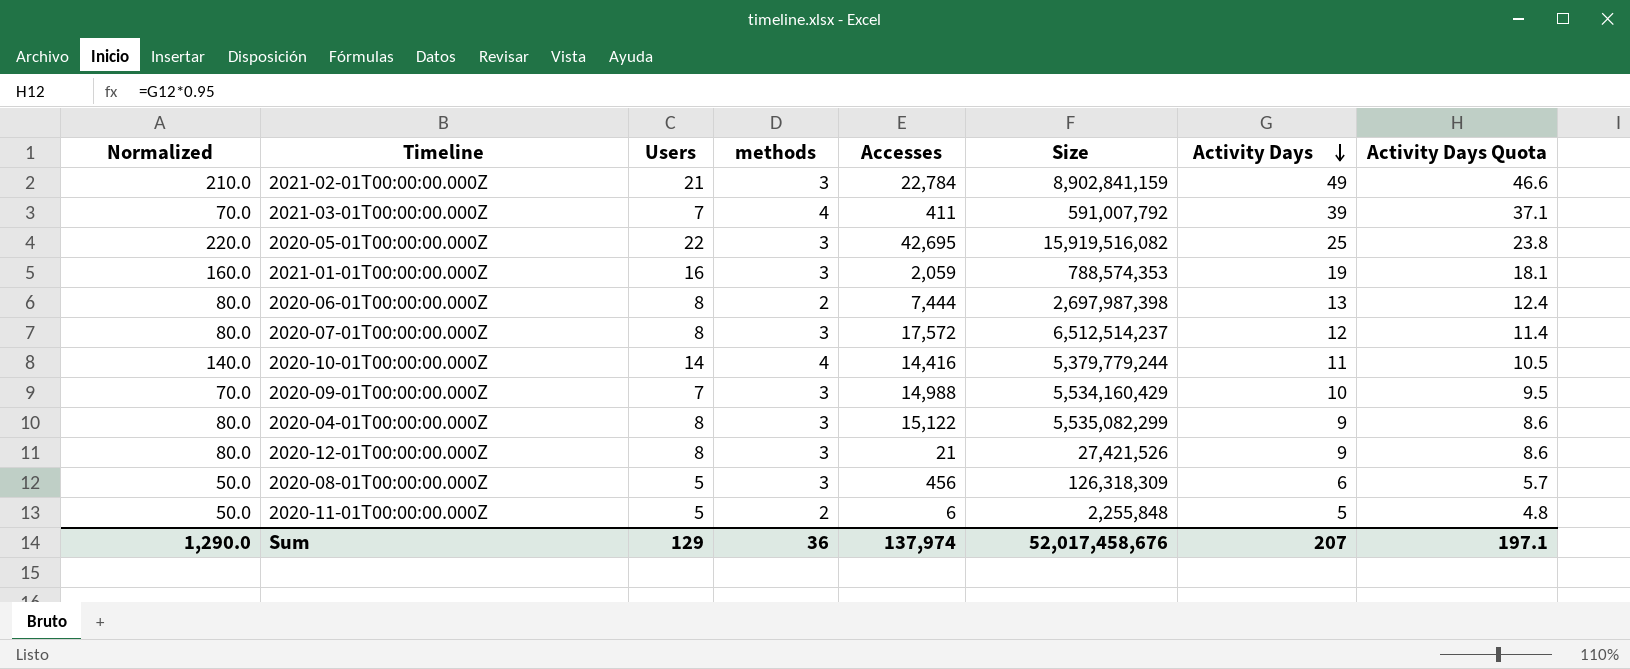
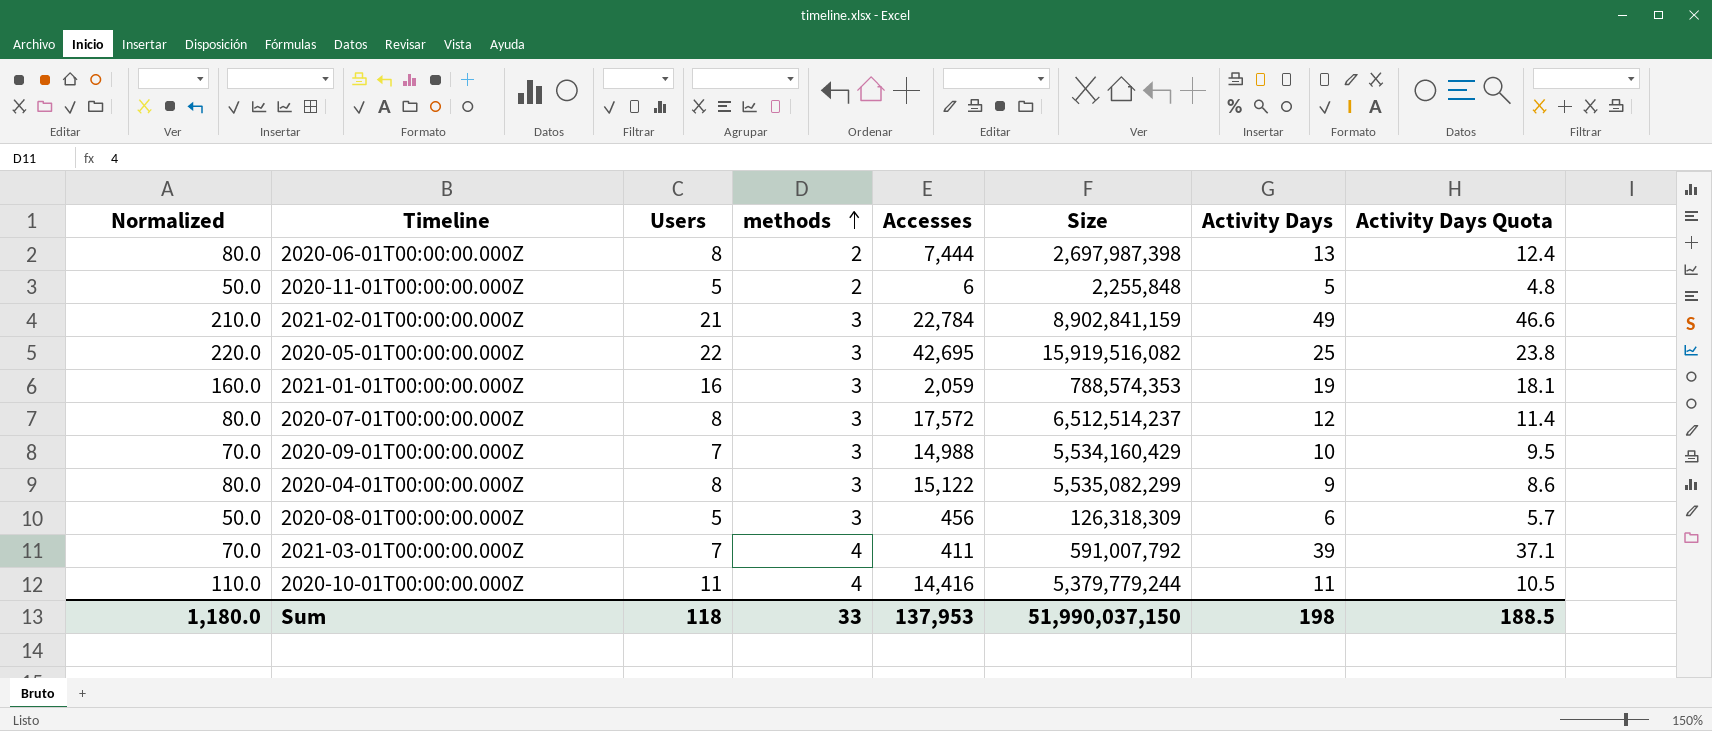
row order: Activity Days descending -> methods ascending
row 2020-12-01T00:00:00.000Z: 80.0 | 8 | 3 | 21 | 27,421,526 | 9 | 8.6 -> none
2020-10-01T00:00:00.000Z | Normalized: 140.0 -> 110.0
2020-10-01T00:00:00.000Z | Users: 14 -> 11
Sum | Normalized: 1,290.0 -> 1,180.0
Sum | Users: 129 -> 118
Sum | methods: 36 -> 33
Sum | Accesses: 137,974 -> 137,953
Sum | Size: 52,017,458,676 -> 51,990,037,150
Sum | Activity Days: 207 -> 198
Sum | Activity Days Quota: 197.1 -> 188.5

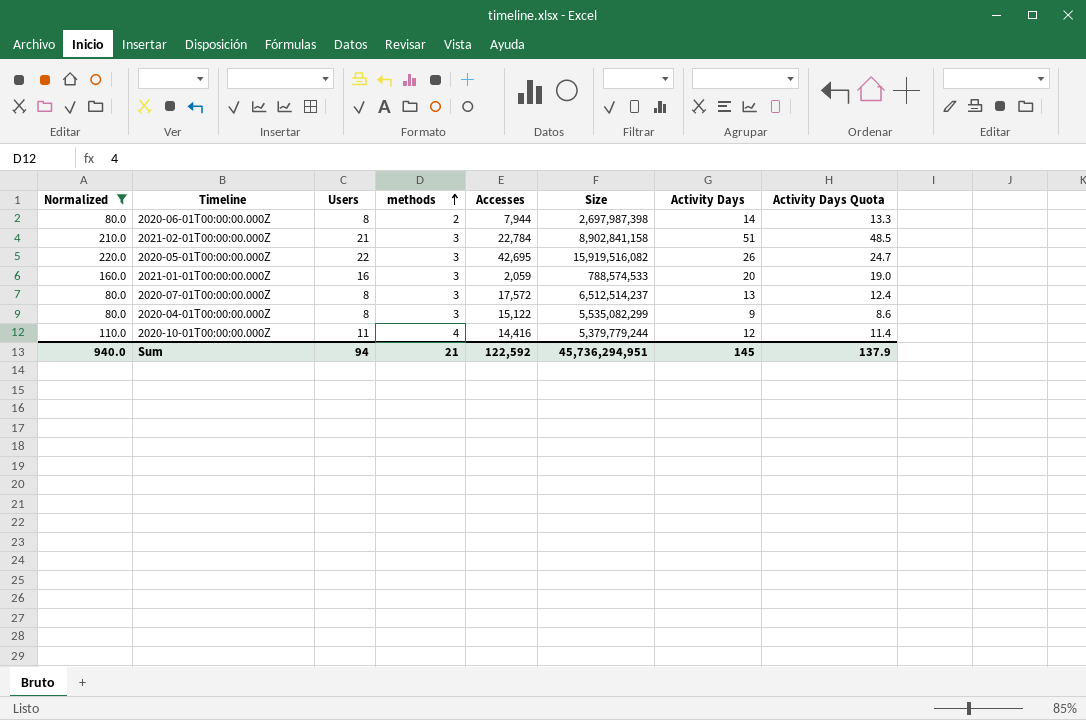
filter: none -> Normalized >= 80.0
2020-06-01T00:00:00.000Z | Accesses: 7,444 -> 7,944
2020-06-01T00:00:00.000Z | Activity Days: 13 -> 14
2020-06-01T00:00:00.000Z | Activity Days Quota: 12.4 -> 13.3
2021-02-01T00:00:00.000Z | Size: 8,902,841,159 -> 8,902,841,158
2021-02-01T00:00:00.000Z | Activity Days: 49 -> 51
2021-02-01T00:00:00.000Z | Activity Days Quota: 46.6 -> 48.5
2020-05-01T00:00:00.000Z | Activity Days: 25 -> 26
2020-05-01T00:00:00.000Z | Activity Days Quota: 23.8 -> 24.7
2021-01-01T00:00:00.000Z | Size: 788,574,353 -> 788,574,533
2021-01-01T00:00:00.000Z | Activity Days: 19 -> 20
2021-01-01T00:00:00.000Z | Activity Days Quota: 18.1 -> 19.0
2020-07-01T00:00:00.000Z | Activity Days: 12 -> 13
2020-07-01T00:00:00.000Z | Activity Days Quota: 11.4 -> 12.4
2020-10-01T00:00:00.000Z | Activity Days: 11 -> 12
2020-10-01T00:00:00.000Z | Activity Days Quota: 10.5 -> 11.4
Sum | Normalized: 1,180.0 -> 940.0
Sum | Users: 118 -> 94
Sum | methods: 33 -> 21
Sum | Accesses: 137,953 -> 122,592
Sum | Size: 51,990,037,150 -> 45,736,294,951
Sum | Activity Days: 198 -> 145
Sum | Activity Days Quota: 188.5 -> 137.9

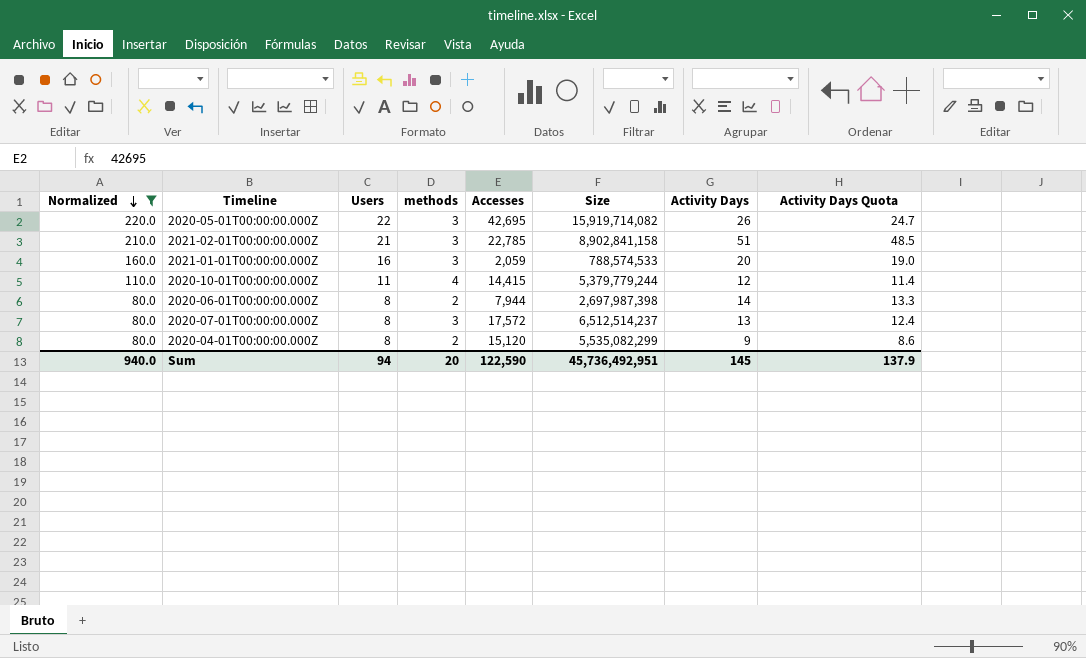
row order: methods ascending -> Normalized descending
2020-05-01T00:00:00.000Z | Size: 15,919,516,082 -> 15,919,714,082
2021-02-01T00:00:00.000Z | Accesses: 22,784 -> 22,785
2020-10-01T00:00:00.000Z | Accesses: 14,416 -> 14,415
2020-04-01T00:00:00.000Z | methods: 3 -> 2
2020-04-01T00:00:00.000Z | Accesses: 15,122 -> 15,120
Sum | methods: 21 -> 20
Sum | Accesses: 122,592 -> 122,590
Sum | Size: 45,736,294,951 -> 45,736,492,951

